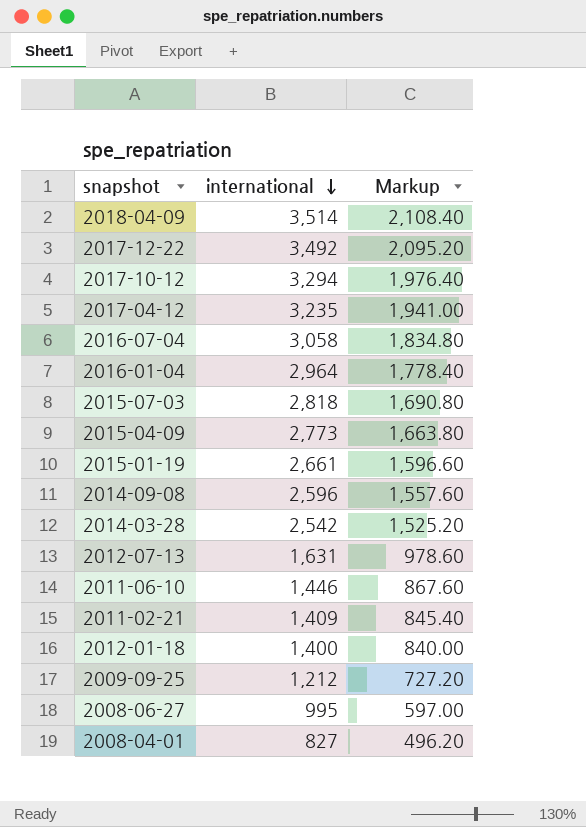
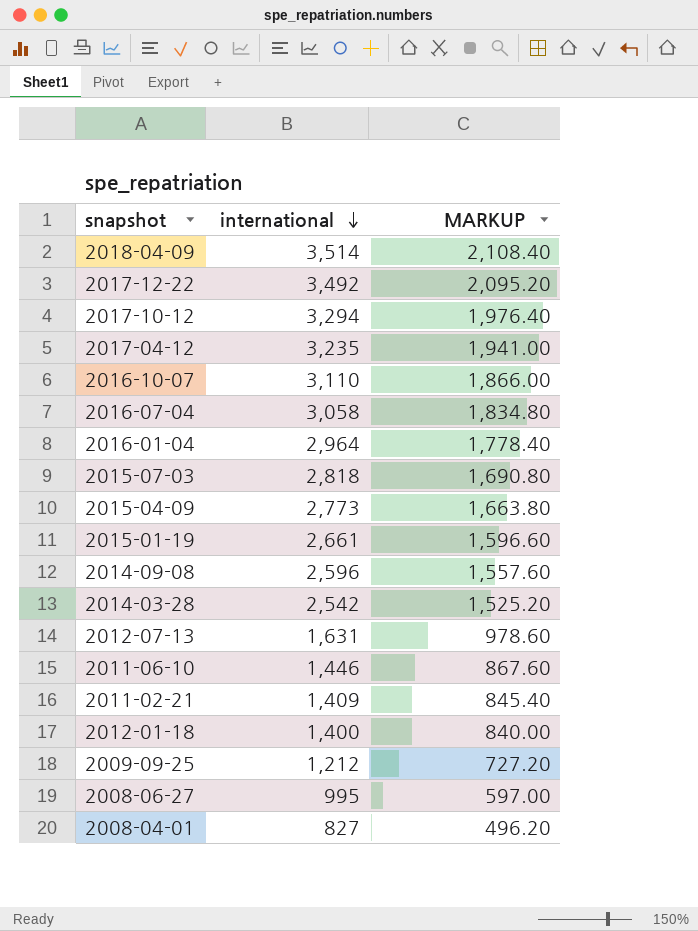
column name: Markup -> MARKUP
row 2016-10-07: none -> 3,110 | 1,866.00

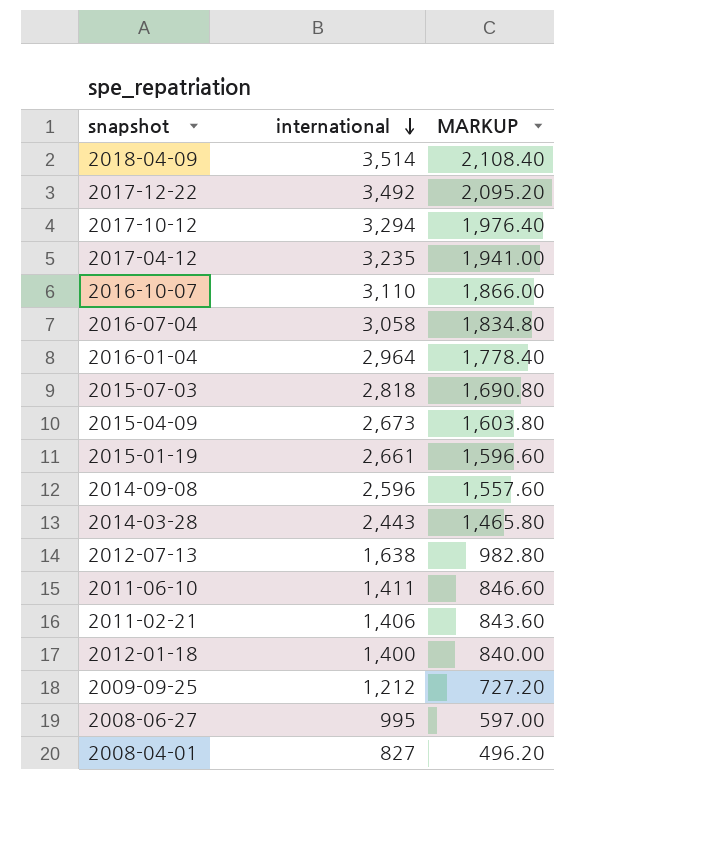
2015-04-09 | international: 2,773 -> 2,673
2015-04-09 | MARKUP: 1,663.80 -> 1,603.80
2014-03-28 | international: 2,542 -> 2,443
2014-03-28 | MARKUP: 1,525.20 -> 1,465.80
2012-07-13 | international: 1,631 -> 1,638
2012-07-13 | MARKUP: 978.60 -> 982.80
2011-06-10 | international: 1,446 -> 1,411
2011-06-10 | MARKUP: 867.60 -> 846.60
2011-02-21 | international: 1,409 -> 1,406
2011-02-21 | MARKUP: 845.40 -> 843.60

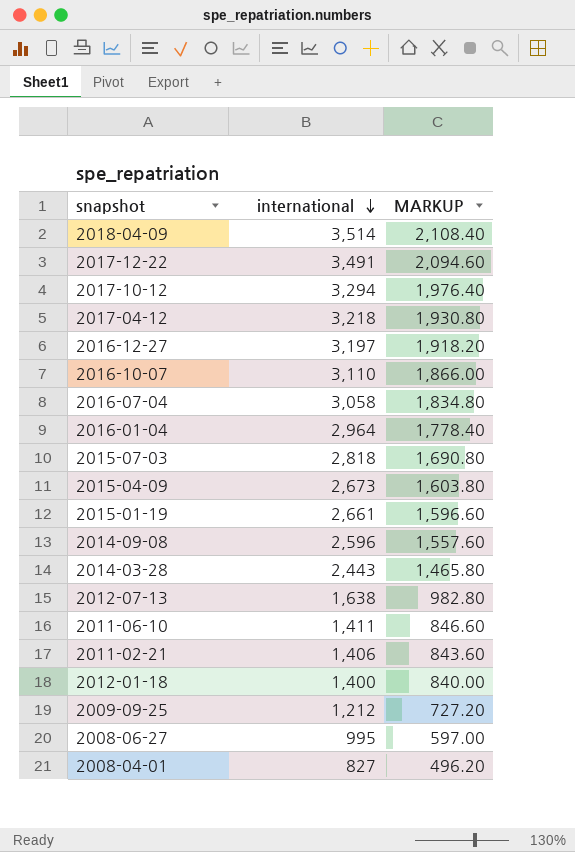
2017-12-22 | international: 3,492 -> 3,491
2017-12-22 | MARKUP: 2,095.20 -> 2,094.60
2017-04-12 | international: 3,235 -> 3,218
2017-04-12 | MARKUP: 1,941.00 -> 1,930.80
row 2016-12-27: none -> 3,197 | 1,918.20

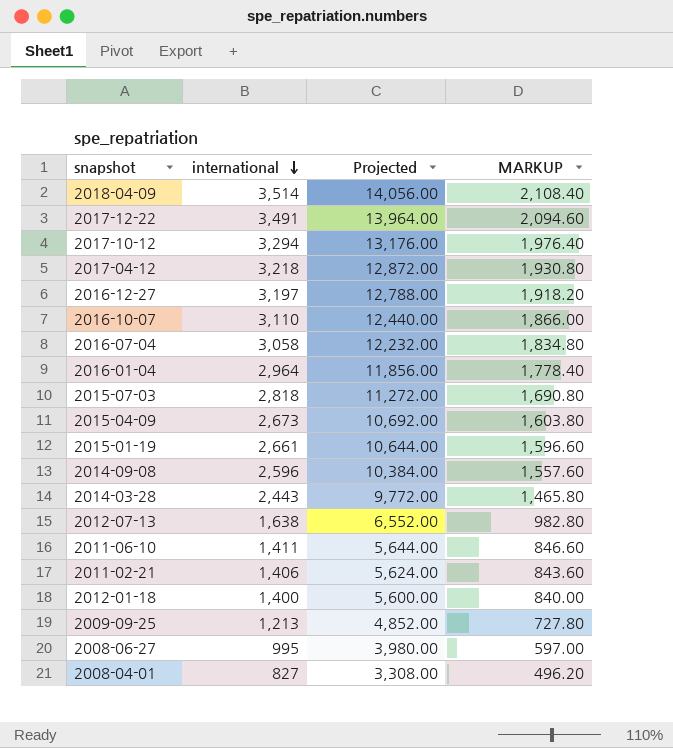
column Projected | formula: none -> [international] * 4
2009-09-25 | international: 1,212 -> 1,213
2009-09-25 | MARKUP: 727.20 -> 727.80

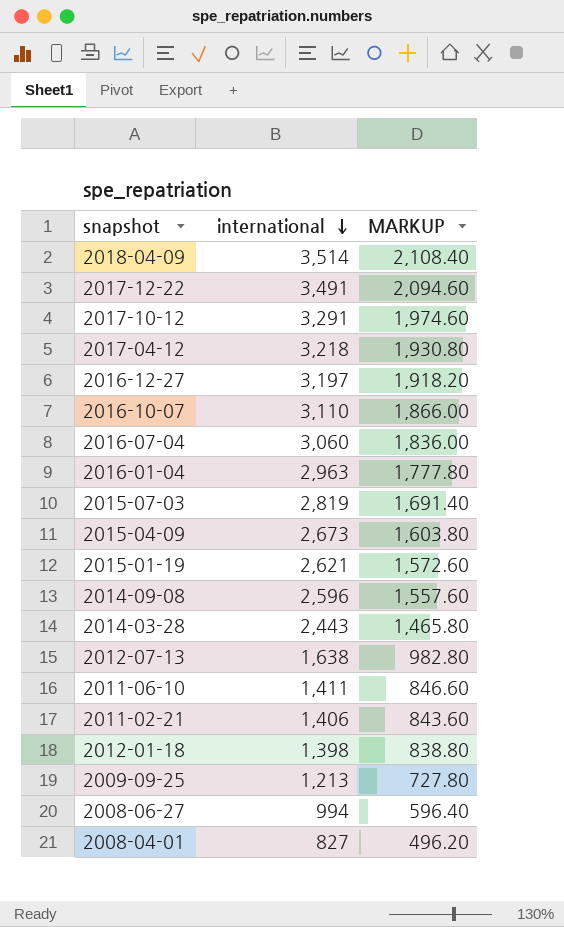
column Projected | formula: [international] * 4 -> none
2017-10-12 | international: 3,294 -> 3,291
2017-10-12 | MARKUP: 1,976.40 -> 1,974.60
2016-07-04 | international: 3,058 -> 3,060
2016-07-04 | MARKUP: 1,834.80 -> 1,836.00
2016-01-04 | international: 2,964 -> 2,963
2016-01-04 | MARKUP: 1,778.40 -> 1,777.80
2015-07-03 | international: 2,818 -> 2,819
2015-07-03 | MARKUP: 1,690.80 -> 1,691.40
2015-01-19 | international: 2,661 -> 2,621
2015-01-19 | MARKUP: 1,596.60 -> 1,572.60
2012-01-18 | international: 1,400 -> 1,398
2012-01-18 | MARKUP: 840.00 -> 838.80
2008-06-27 | international: 995 -> 994
2008-06-27 | MARKUP: 597.00 -> 596.40

